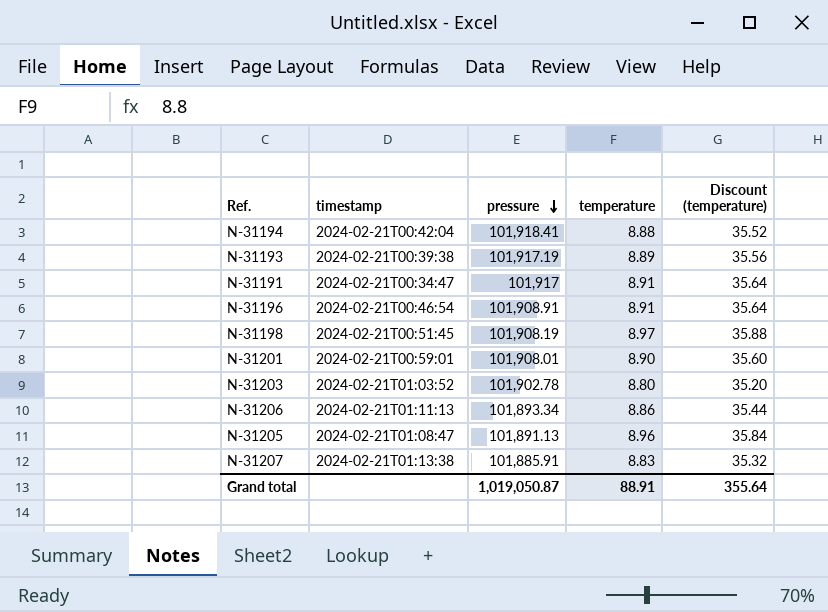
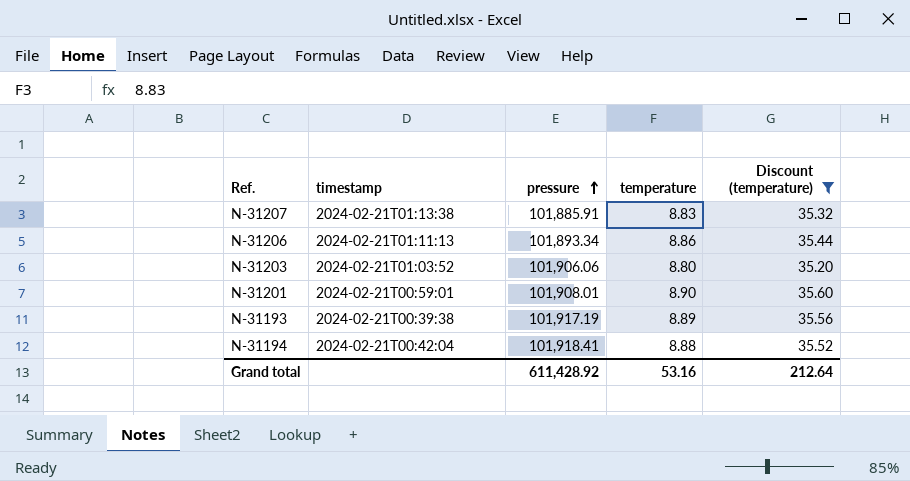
filter: none -> Discount (temperature) <= 35.60
row order: pressure descending -> pressure ascending
N-31203 | pressure: 101,902.78 -> 101,906.06
Grand total | pressure: 1,019,050.87 -> 611,428.92
Grand total | temperature: 88.91 -> 53.16
Grand total | Discount (temperature): 355.64 -> 212.64

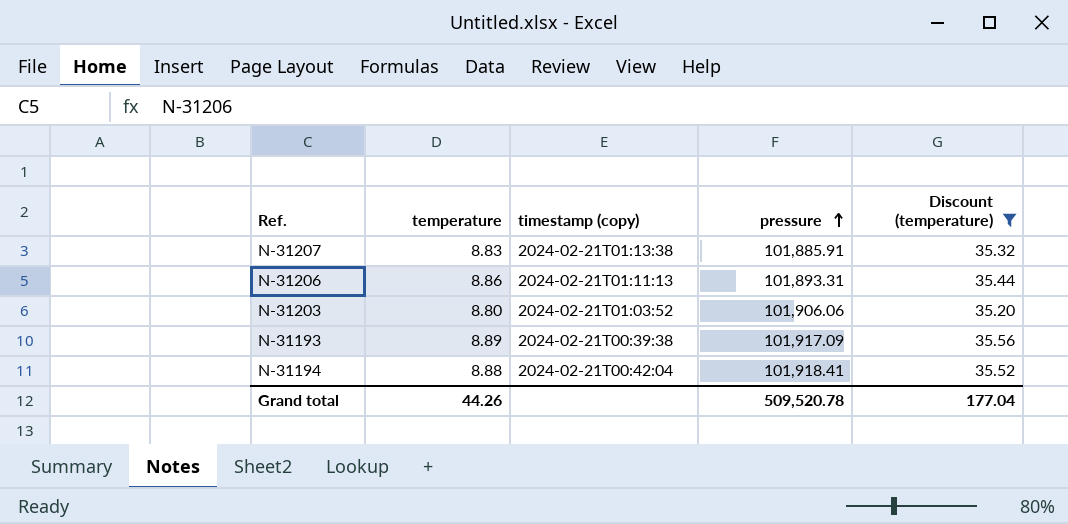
column temperature | position: 4 -> 2
column name: timestamp -> timestamp (copy)
row N-31201: 2024-02-21T00:59:01 | 101,908.01 | 8.90 | 35.60 -> none
N-31206 | pressure: 101,893.34 -> 101,893.31
N-31193 | pressure: 101,917.19 -> 101,917.09
Grand total | temperature: 53.16 -> 44.26
Grand total | pressure: 611,428.92 -> 509,520.78
Grand total | Discount (temperature): 212.64 -> 177.04

